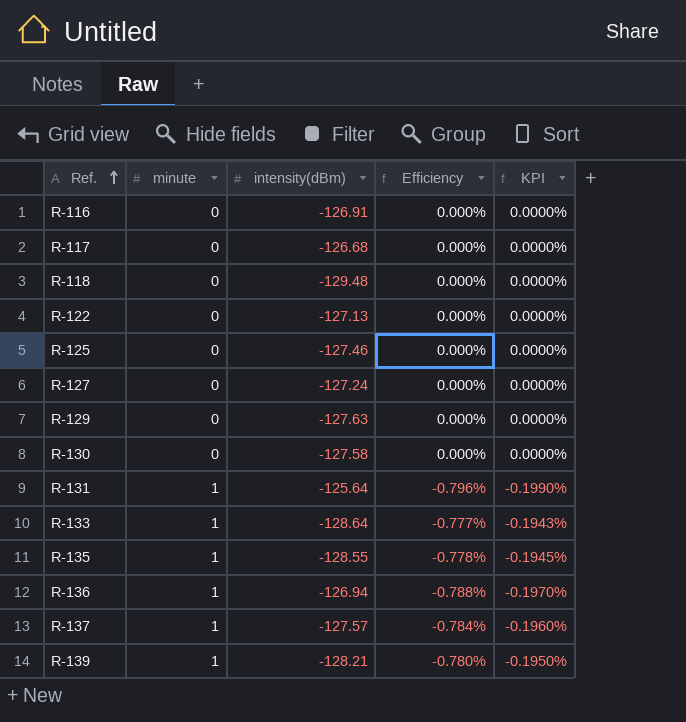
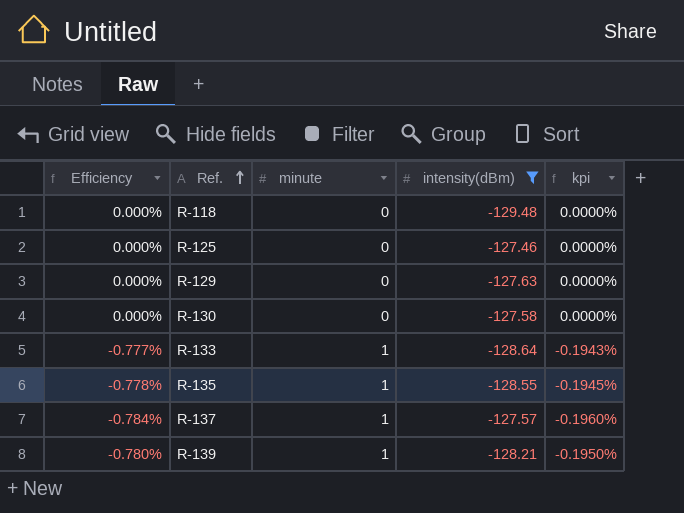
filter: none -> intensity(dBm) <= -127.46
column Efficiency | position: 4 -> 1
column name: KPI -> kpi

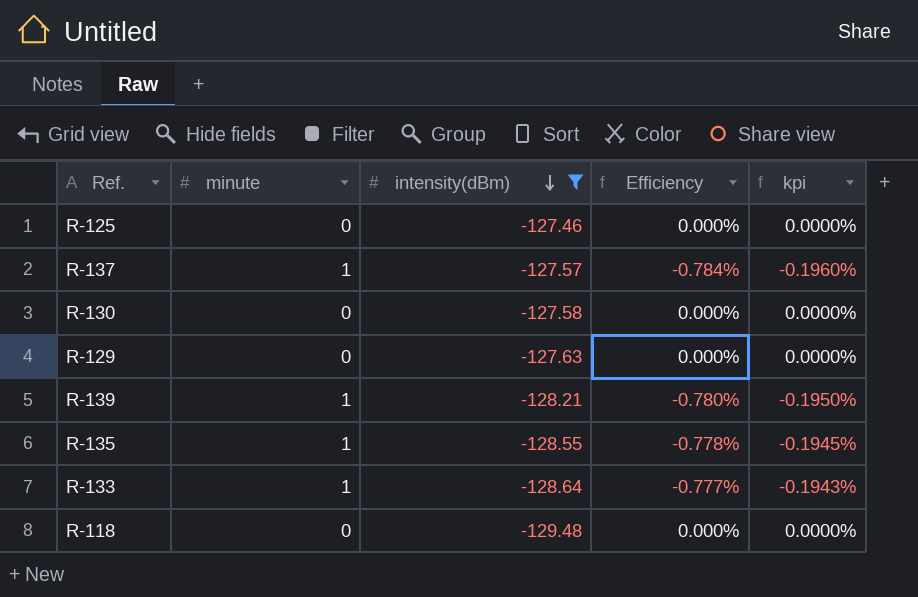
row order: Ref. ascending -> intensity(dBm) descending
column Efficiency | position: 1 -> 4

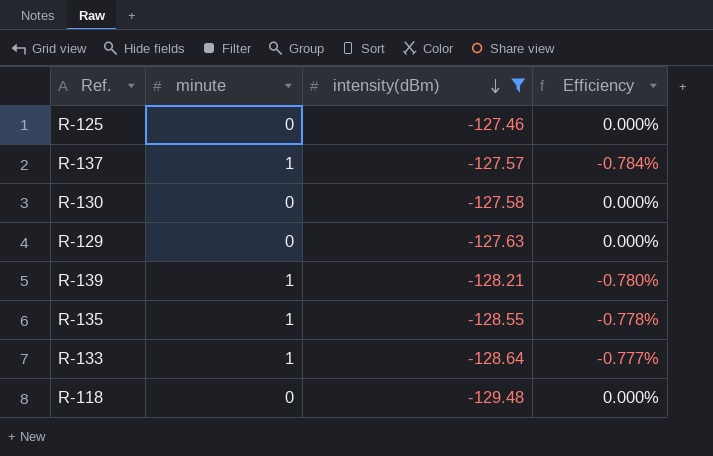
column kpi | formula: [Efficiency] * 0.25 -> none

